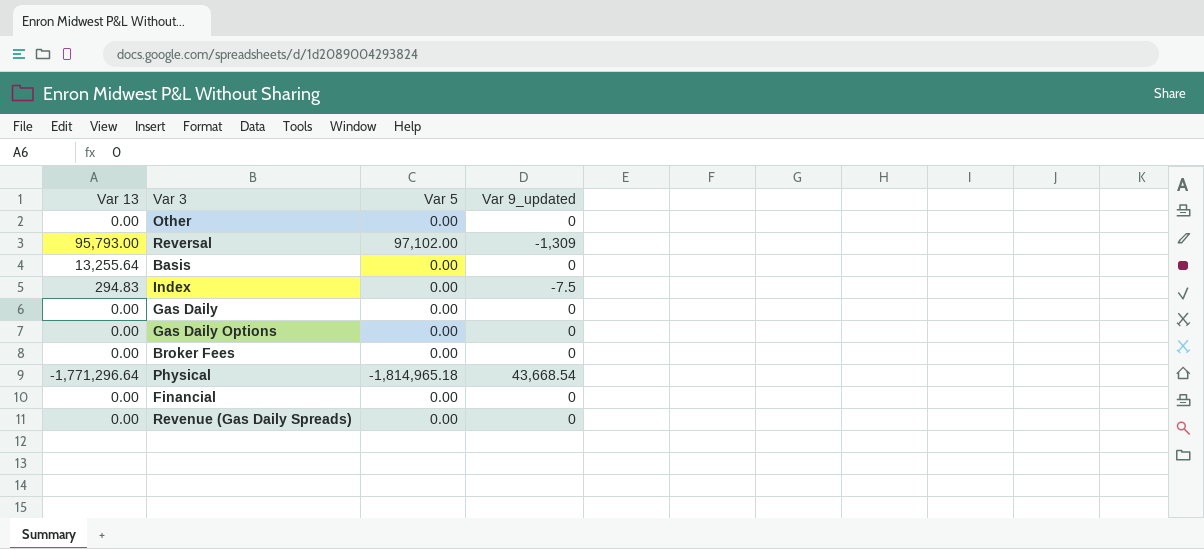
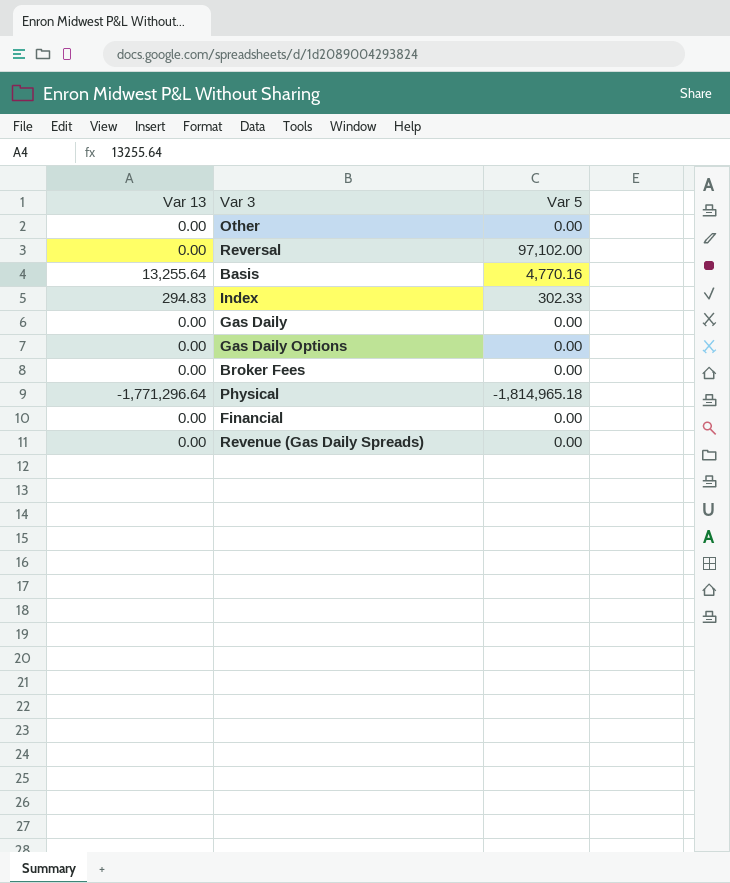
column Var 9_updated | position: 4 -> none
Reversal | Var 13: 95,793.00 -> 0.00
Basis | Var 5: 0.00 -> 4,770.16
Index | Var 5: 0.00 -> 302.33

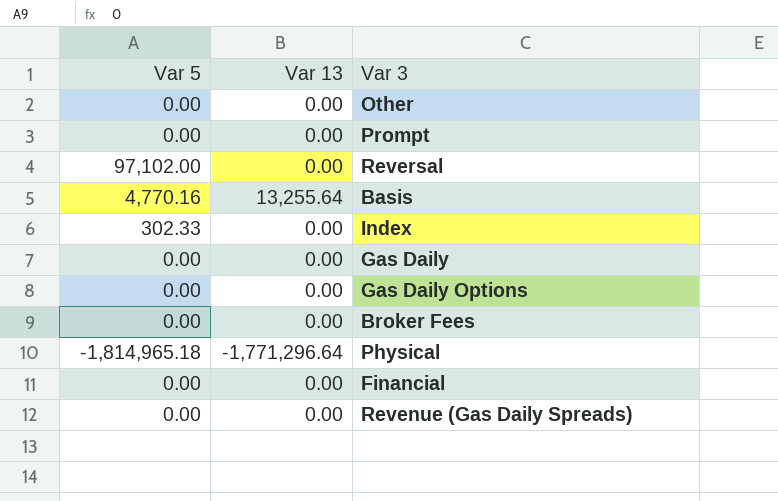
column Var 5 | position: 3 -> 1
row Prompt: none -> 0.00 | 0.00
Index | Var 13: 294.83 -> 0.00

